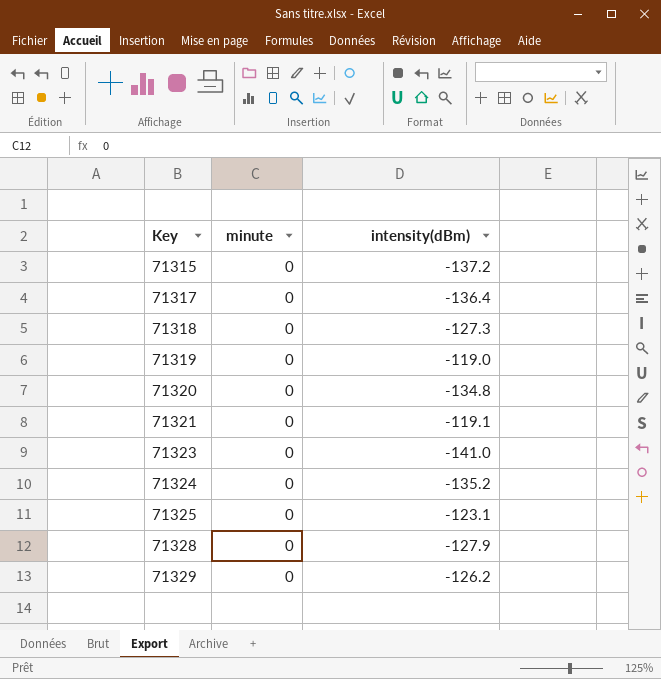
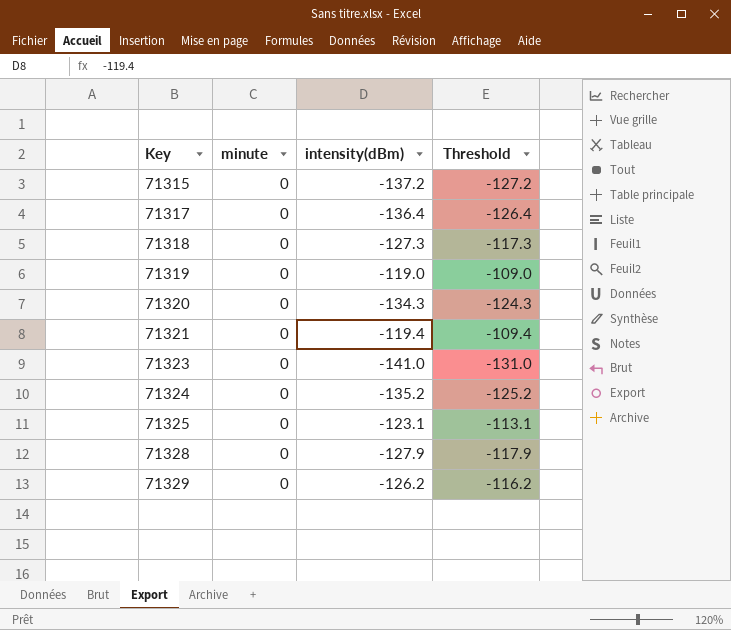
column Threshold | formula: none -> [intensity(dBm)] + 10
71320 | intensity(dBm): -134.8 -> -134.3
71321 | intensity(dBm): -119.1 -> -119.4

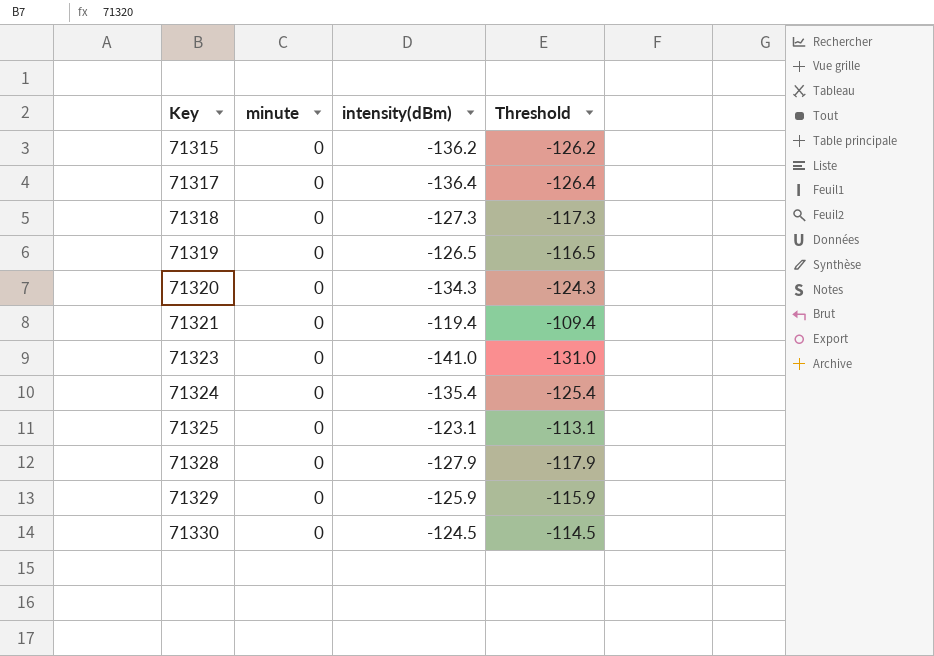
71315 | intensity(dBm): -137.2 -> -136.2
71315 | Threshold: -127.2 -> -126.2
71319 | intensity(dBm): -119.0 -> -126.5
71319 | Threshold: -109.0 -> -116.5
71324 | intensity(dBm): -135.2 -> -135.4
71324 | Threshold: -125.2 -> -125.4
71329 | intensity(dBm): -126.2 -> -125.9
71329 | Threshold: -116.2 -> -115.9
row 71330: none -> 0 | -124.5 | -114.5

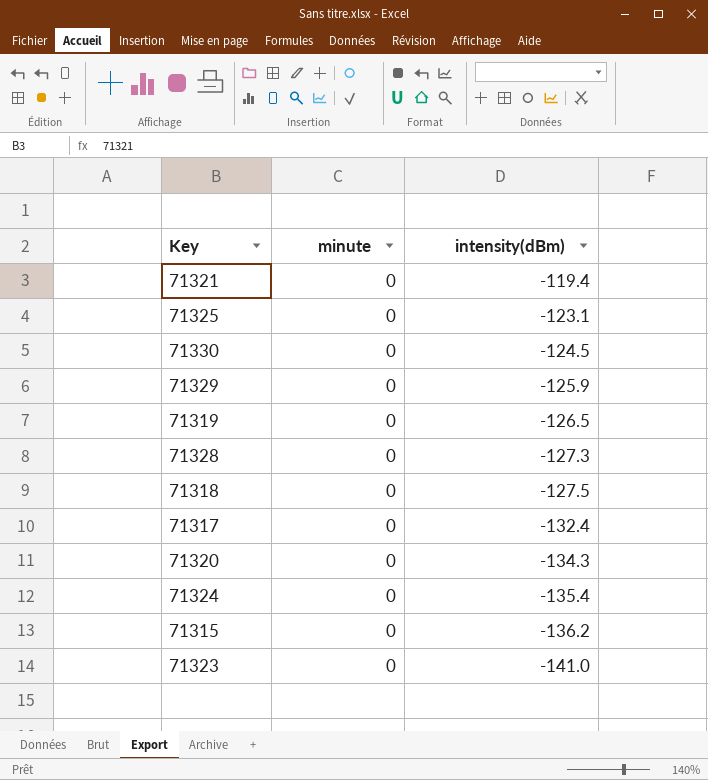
row order: Key ascending -> intensity(dBm) descending
column Threshold | formula: [intensity(dBm)] + 10 -> none
71328 | intensity(dBm): -127.9 -> -127.3
71318 | intensity(dBm): -127.3 -> -127.5
71317 | intensity(dBm): -136.4 -> -132.4

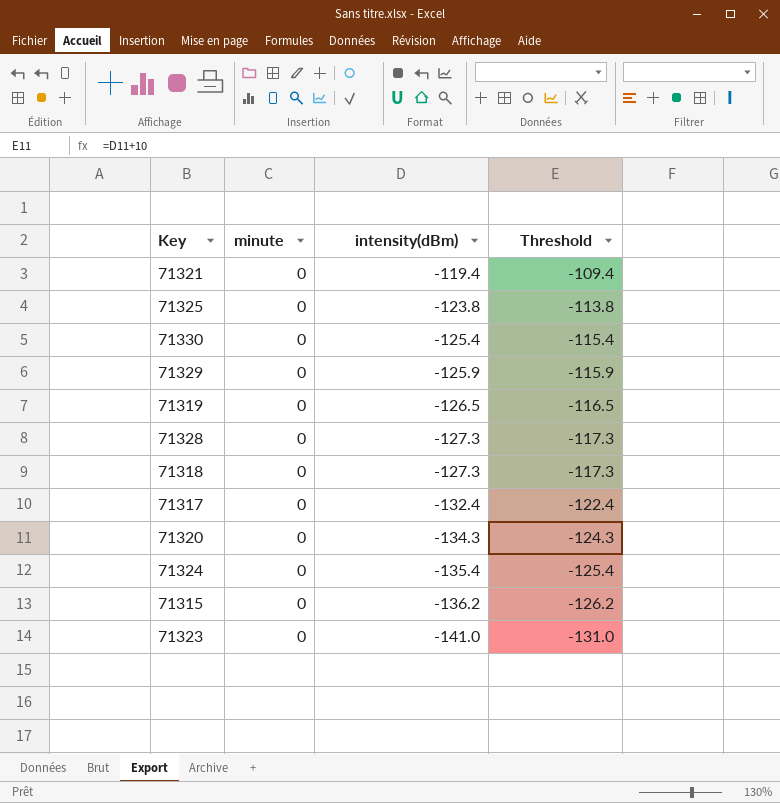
column Threshold | formula: none -> [intensity(dBm)] + 10
71325 | intensity(dBm): -123.1 -> -123.8
71330 | intensity(dBm): -124.5 -> -125.4
71318 | intensity(dBm): -127.5 -> -127.3

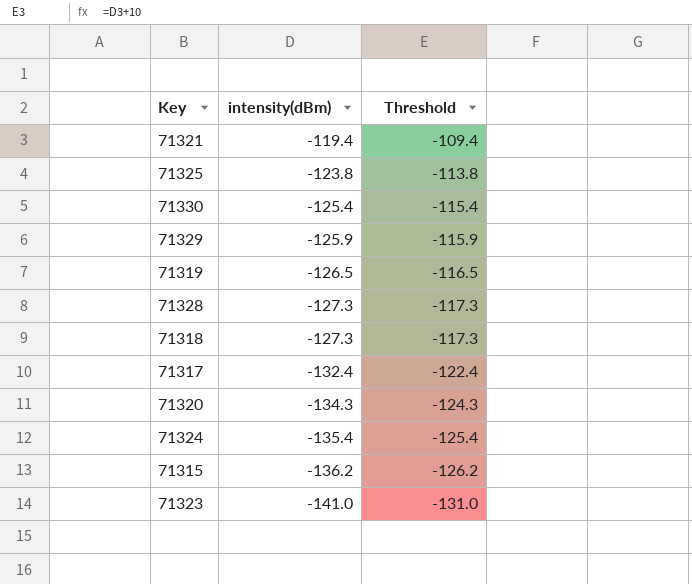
column minute | position: 2 -> none

